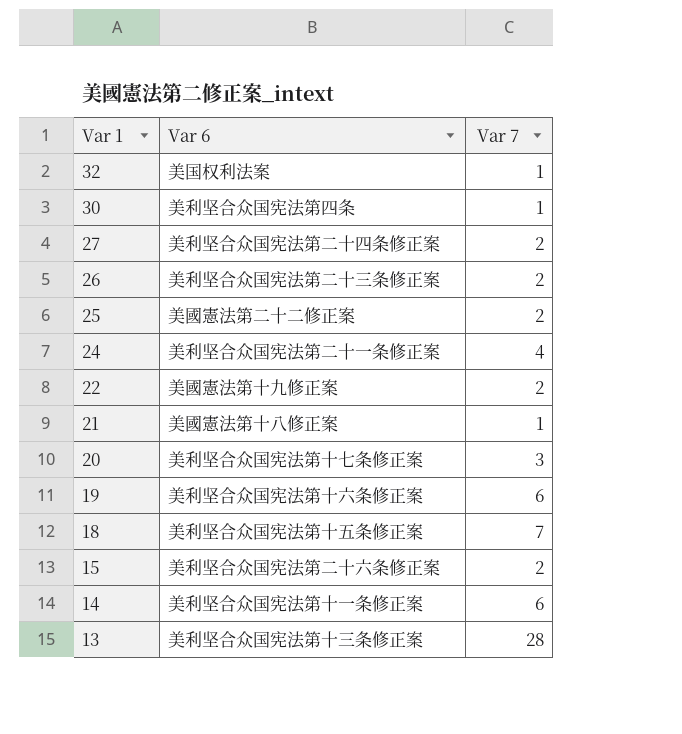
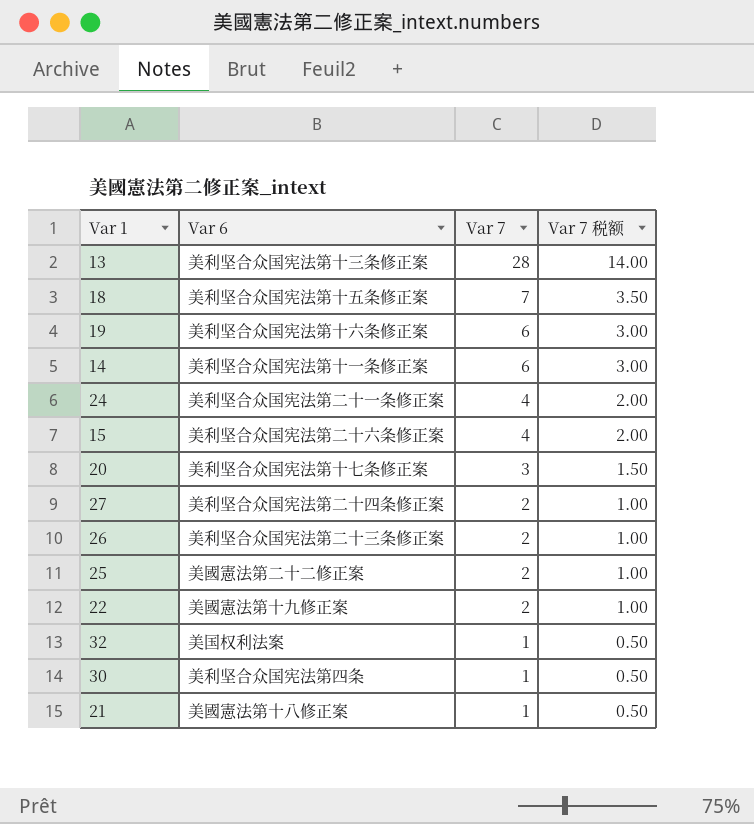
row order: Var 1 descending -> Var 7 descending
column Var 7 税额 | formula: none -> [Var 7] * 0.5
15 | Var 7: 2 -> 4

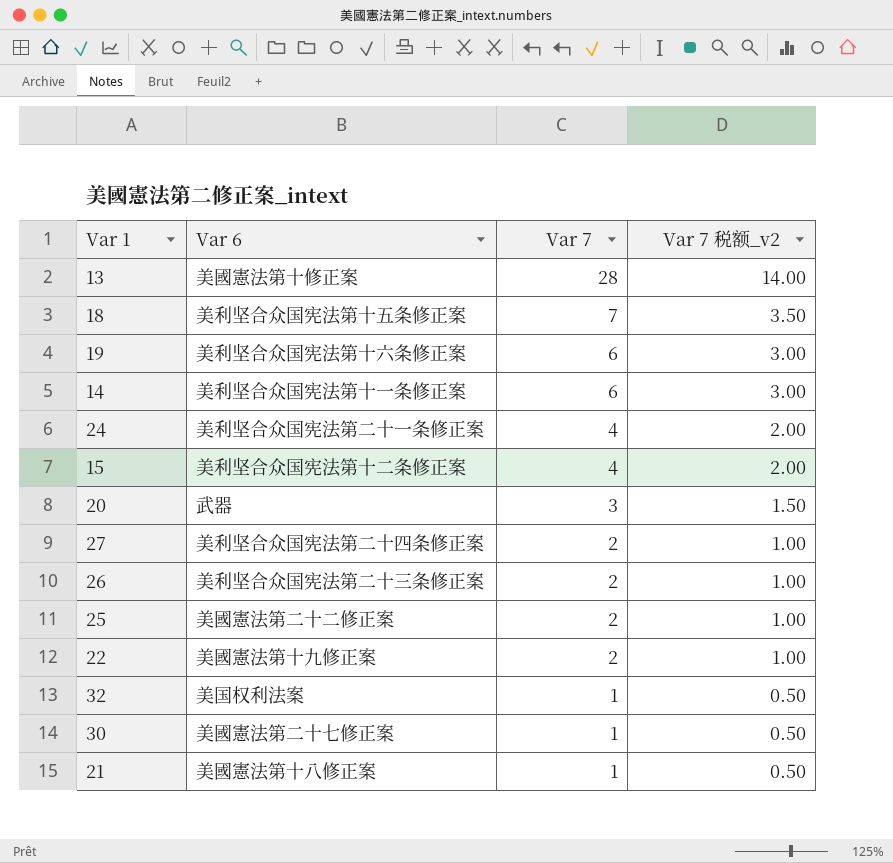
column name: Var 7 税额 -> Var 7 税额_v2
13 | Var 6: 美利坚合众国宪法第十三条修正案 -> 美國憲法第十修正案
15 | Var 6: 美利坚合众国宪法第二十六条修正案 -> 美利坚合众国宪法第十二条修正案
20 | Var 6: 美利坚合众国宪法第十七条修正案 -> 武器
30 | Var 6: 美利坚合众国宪法第四条 -> 美國憲法第二十七修正案

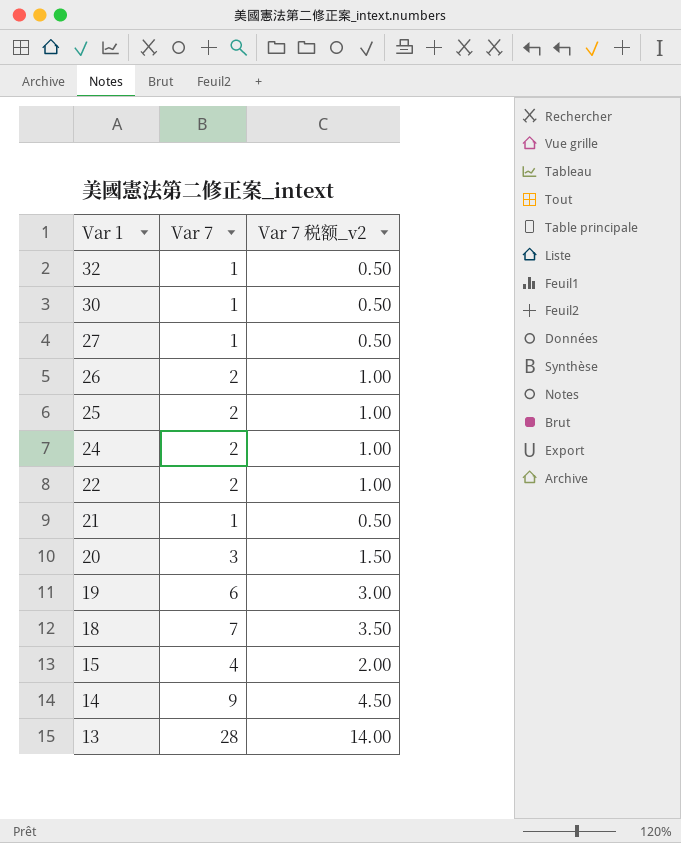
row order: Var 7 descending -> Var 1 descending
column Var 6 | position: 2 -> none
27 | Var 7: 2 -> 1
27 | Var 7 税额_v2: 1.00 -> 0.50
24 | Var 7: 4 -> 2
24 | Var 7 税额_v2: 2.00 -> 1.00
14 | Var 7: 6 -> 9
14 | Var 7 税额_v2: 3.00 -> 4.50

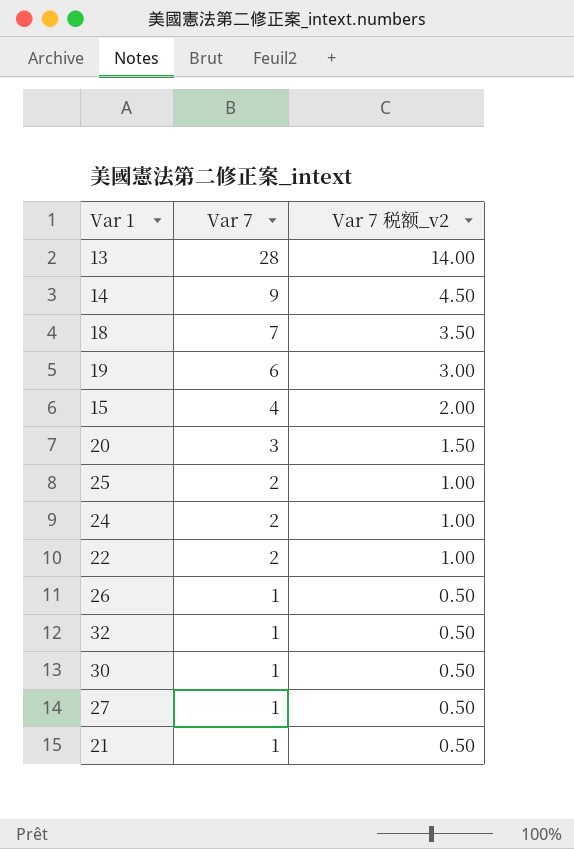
row order: Var 1 descending -> Var 7 descending
26 | Var 7: 2 -> 1
26 | Var 7 税额_v2: 1.00 -> 0.50

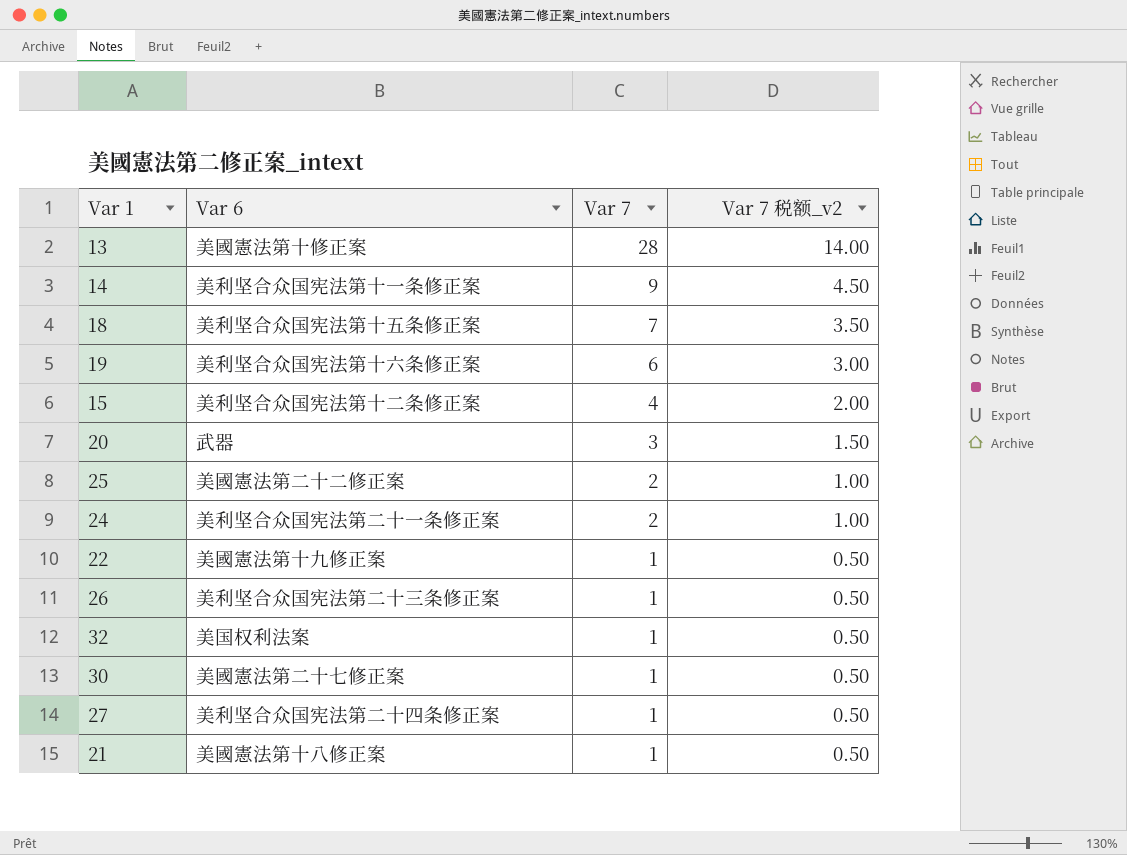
column Var 6 | position: none -> 2
22 | Var 7: 2 -> 1
22 | Var 7 税额_v2: 1.00 -> 0.50

